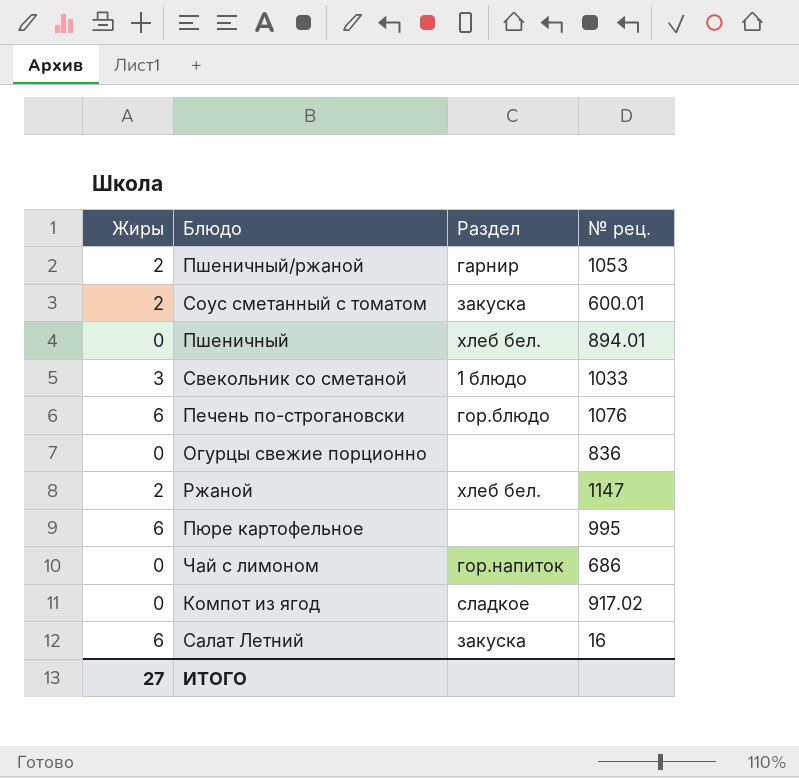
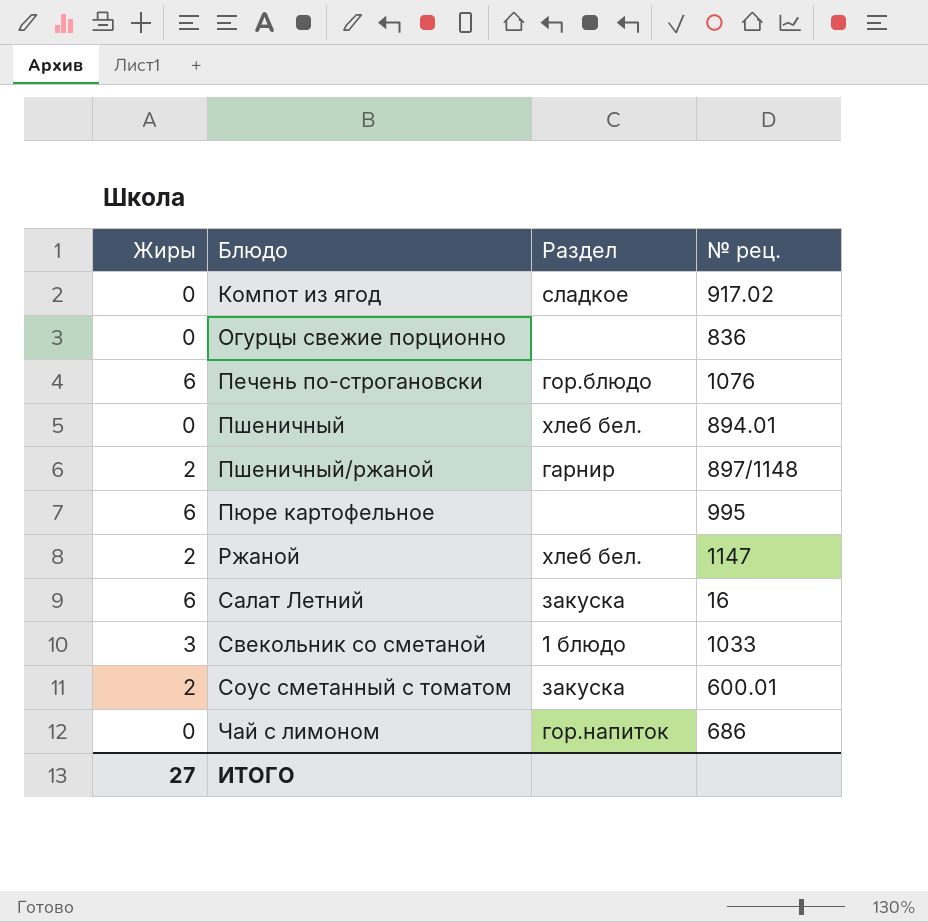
row order: none -> Блюдо ascending
Пшеничный/ржаной | № рец.: 1053 -> 897/1148

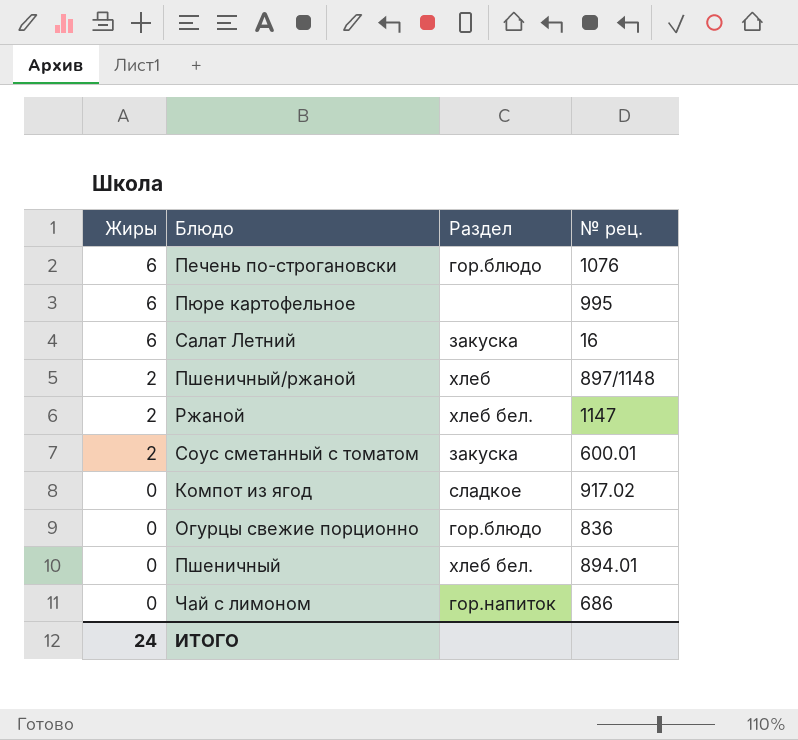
row order: Блюдо ascending -> Жиры descending
row Свекольник со сметаной: 3 | 1 блюдо | 1033 -> none
Пшеничный/ржаной | Раздел: гарнир -> хлеб
Огурцы свежие порционно | Раздел: none -> гор.блюдо
ИТОГО | Жиры: 27 -> 24

